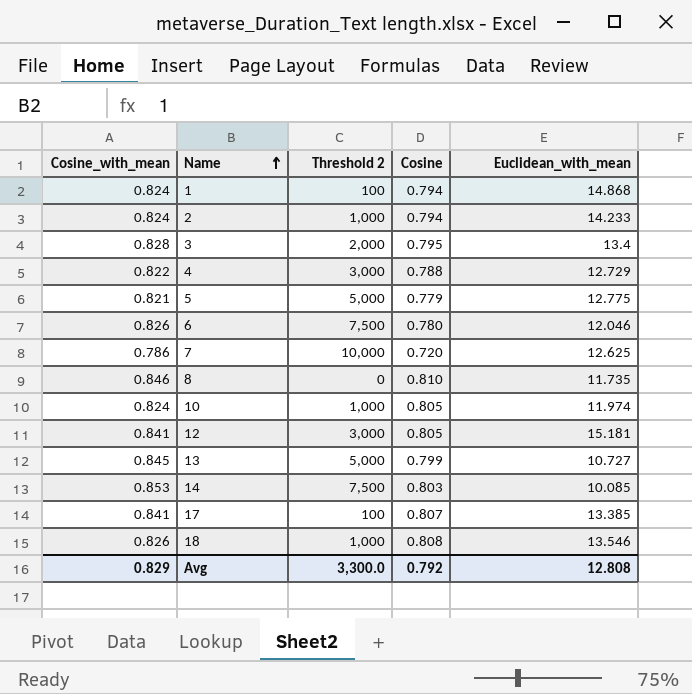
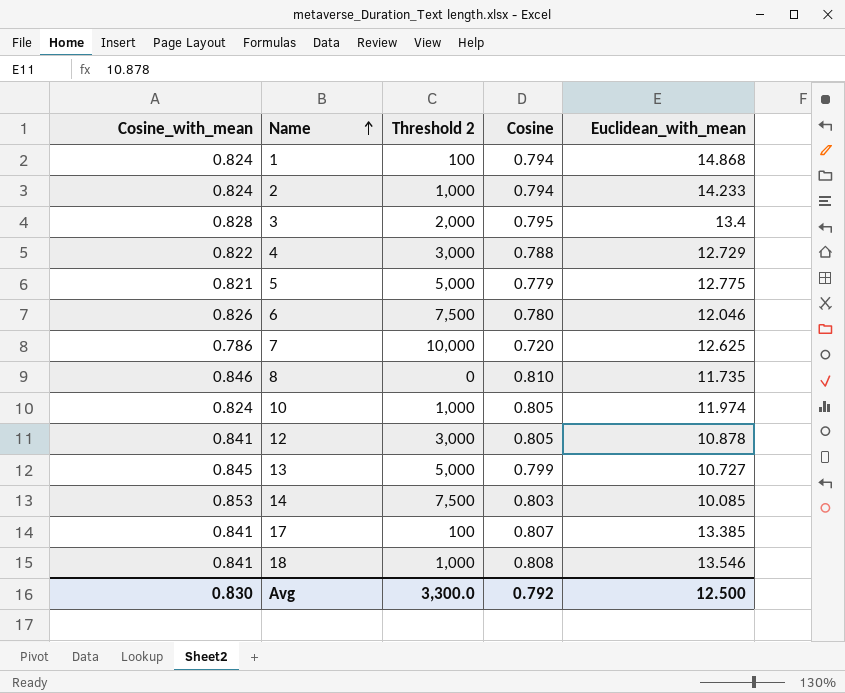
12 | Euclidean_with_mean: 15.181 -> 10.878
18 | Cosine_with_mean: 0.826 -> 0.841
Avg | Cosine_with_mean: 0.829 -> 0.830
Avg | Euclidean_with_mean: 12.808 -> 12.500

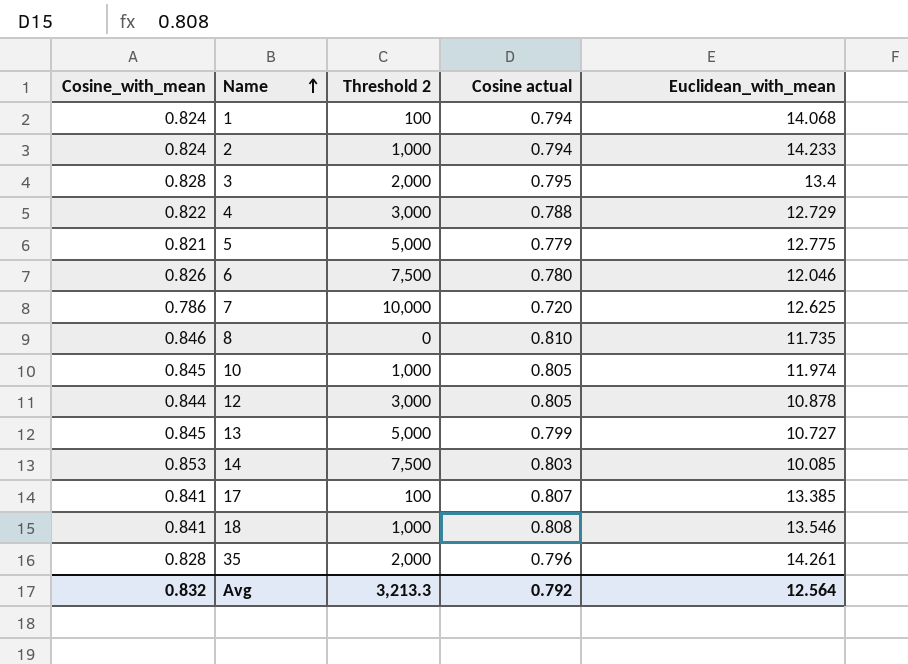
column name: Cosine -> Cosine actual
1 | Euclidean_with_mean: 14.868 -> 14.068
10 | Cosine_with_mean: 0.824 -> 0.845
12 | Cosine_with_mean: 0.841 -> 0.844
row 35: none -> 0.828 | 2,000 | 0.796 | 14.261
Avg | Cosine_with_mean: 0.830 -> 0.832
Avg | Threshold 2: 3,300.0 -> 3,213.3
Avg | Euclidean_with_mean: 12.500 -> 12.564

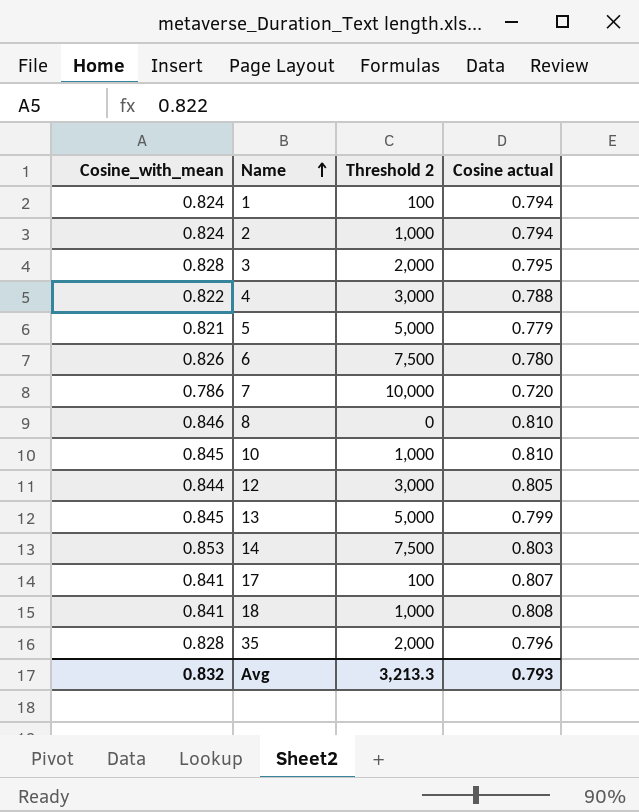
column Euclidean_with_mean | position: 5 -> none
10 | Cosine actual: 0.805 -> 0.810
Avg | Cosine actual: 0.792 -> 0.793

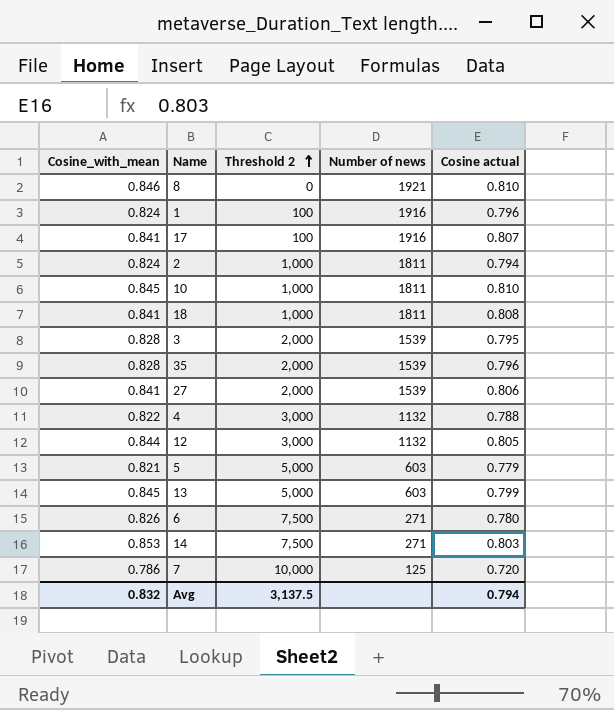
row order: Name ascending -> Threshold 2 ascending
column Number of news | position: none -> 4
1 | Cosine actual: 0.794 -> 0.796
row 27: none -> 0.841 | 2,000 | 1539 | 0.806
Avg | Threshold 2: 3,213.3 -> 3,137.5
Avg | Cosine actual: 0.793 -> 0.794

